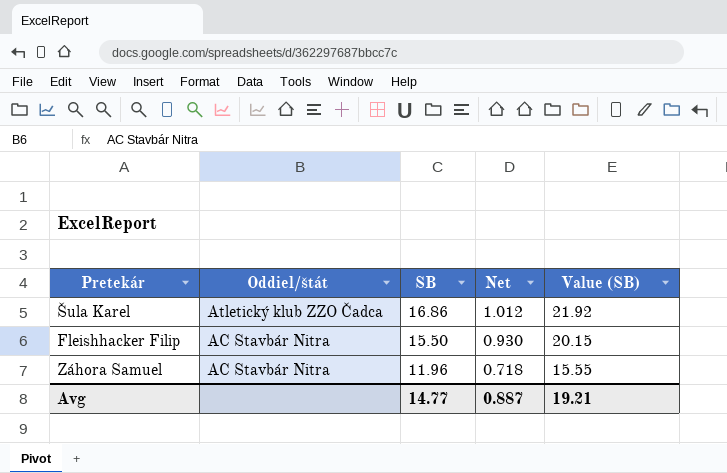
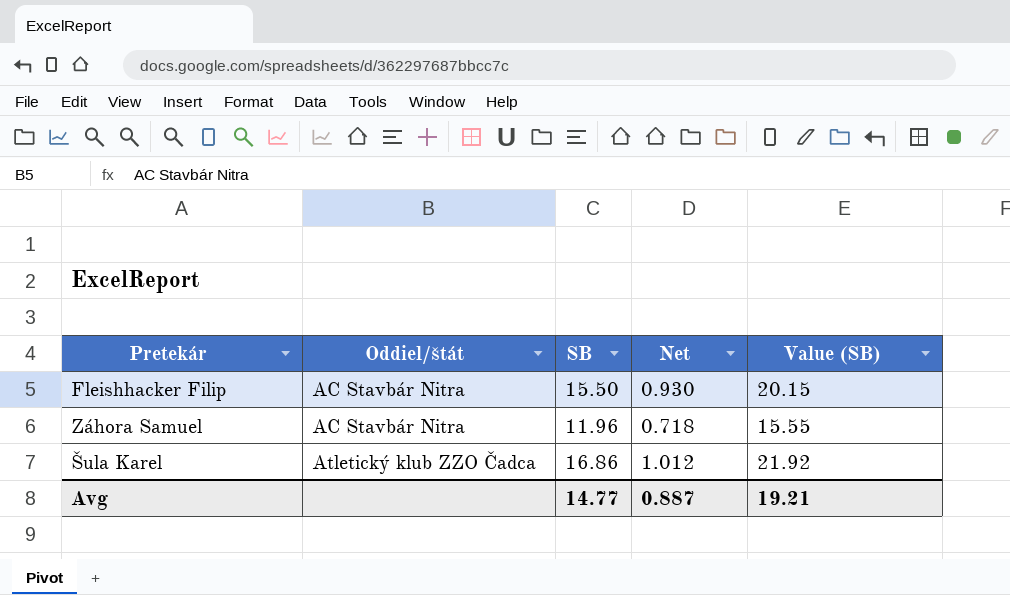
row order: Oddiel/štát descending -> Oddiel/štát ascending

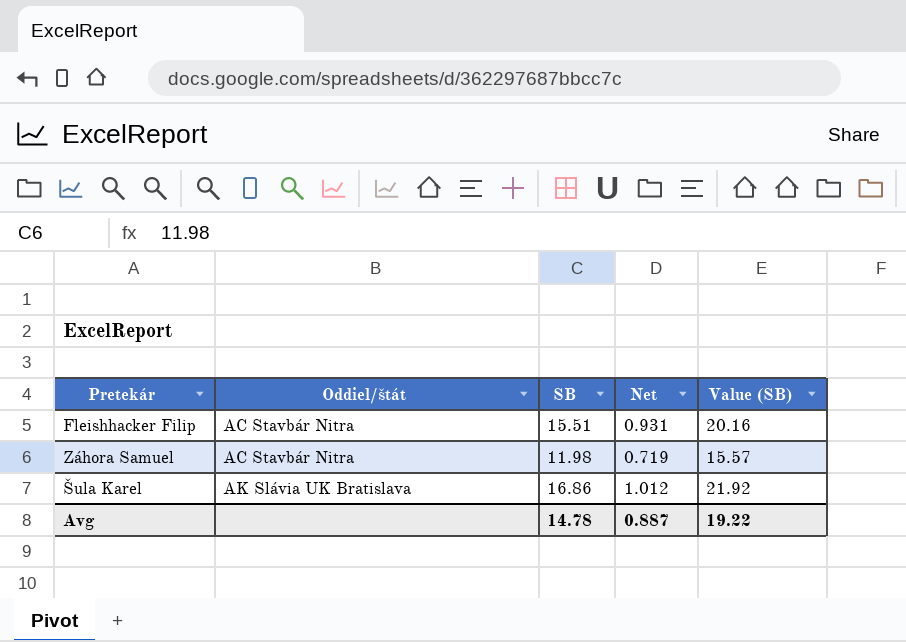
Fleishhacker Filip | SB: 15.50 -> 15.51
Fleishhacker Filip | Net: 0.930 -> 0.931
Fleishhacker Filip | Value (SB): 20.15 -> 20.16
Záhora Samuel | SB: 11.96 -> 11.98
Záhora Samuel | Net: 0.718 -> 0.719
Záhora Samuel | Value (SB): 15.55 -> 15.57
Šula Karel | Oddiel/štát: Atletický klub ZZO Čadca -> AK Slávia UK Bratislava
Avg | SB: 14.77 -> 14.78
Avg | Value (SB): 19.21 -> 19.22

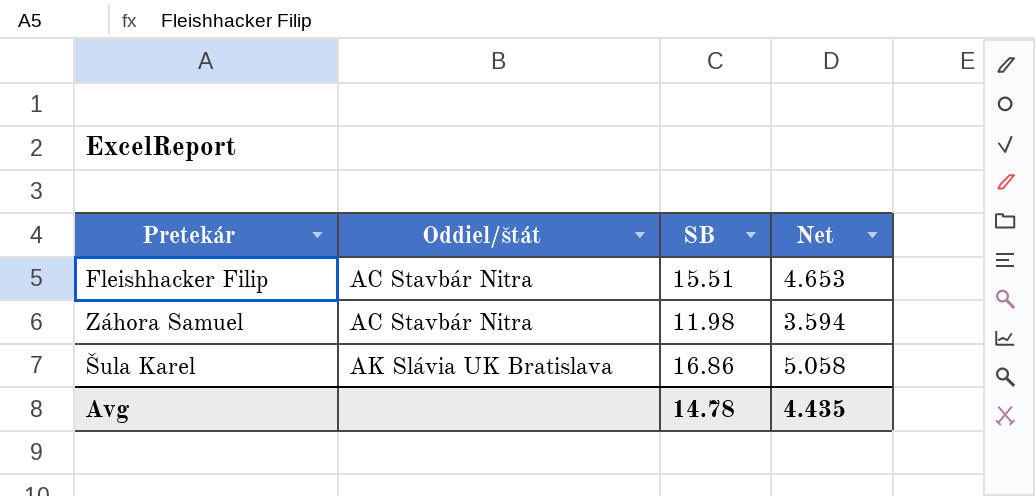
column Value (SB) | formula: [SB] * 1.3 -> none
column Net | formula: [SB] * 0.06 -> [SB] * 0.3
Avg | Net: 0.887 -> 4.435

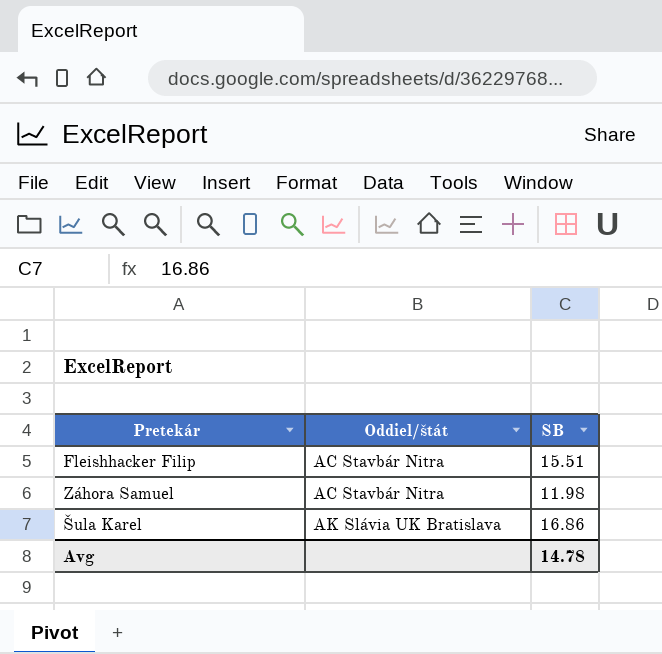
column Net | formula: [SB] * 0.3 -> none

